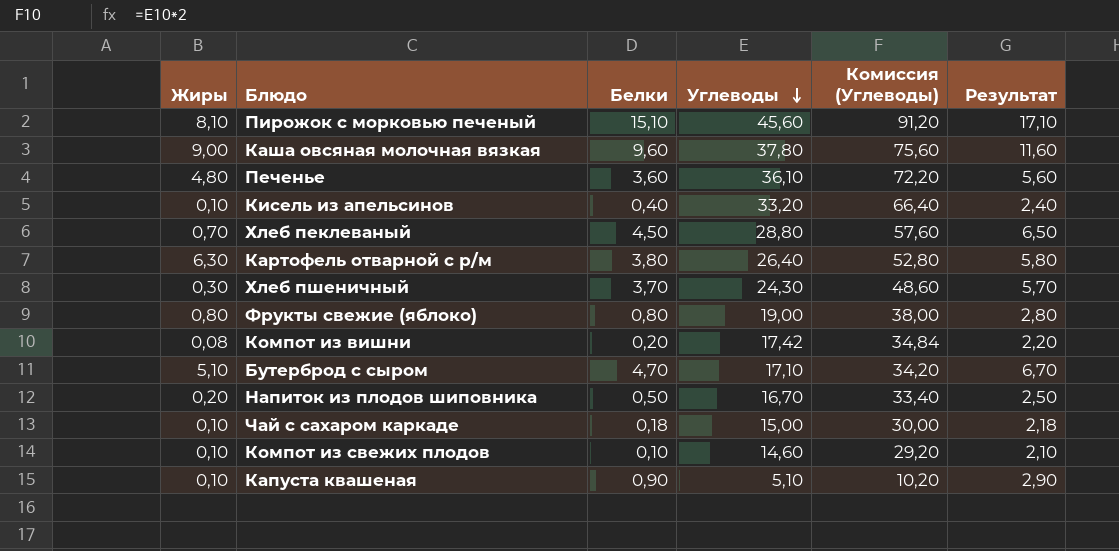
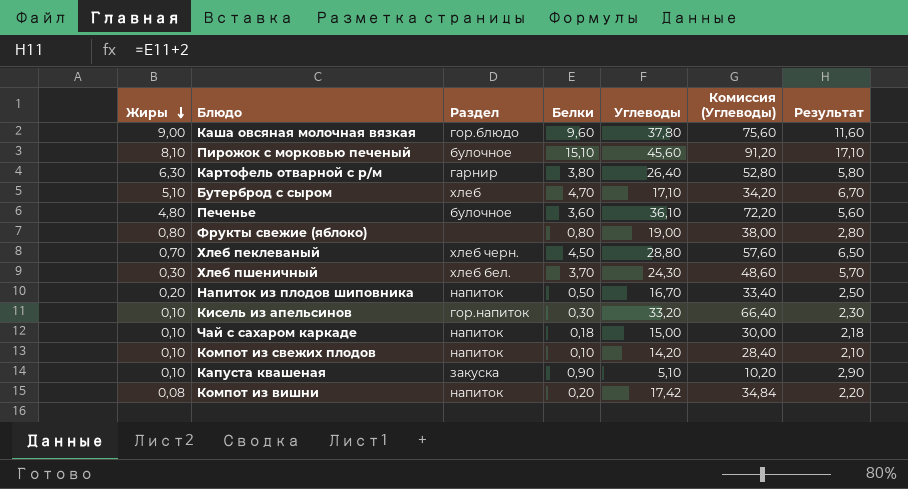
row order: Углеводы descending -> Жиры descending
column Раздел | position: none -> 3
Кисель из апельсинов | Белки: 0,40 -> 0,30
Кисель из апельсинов | Результат: 2,40 -> 2,30
Компот из свежих плодов | Углеводы: 14,60 -> 14,20
Компот из свежих плодов | Комиссия (Углеводы): 29,20 -> 28,40

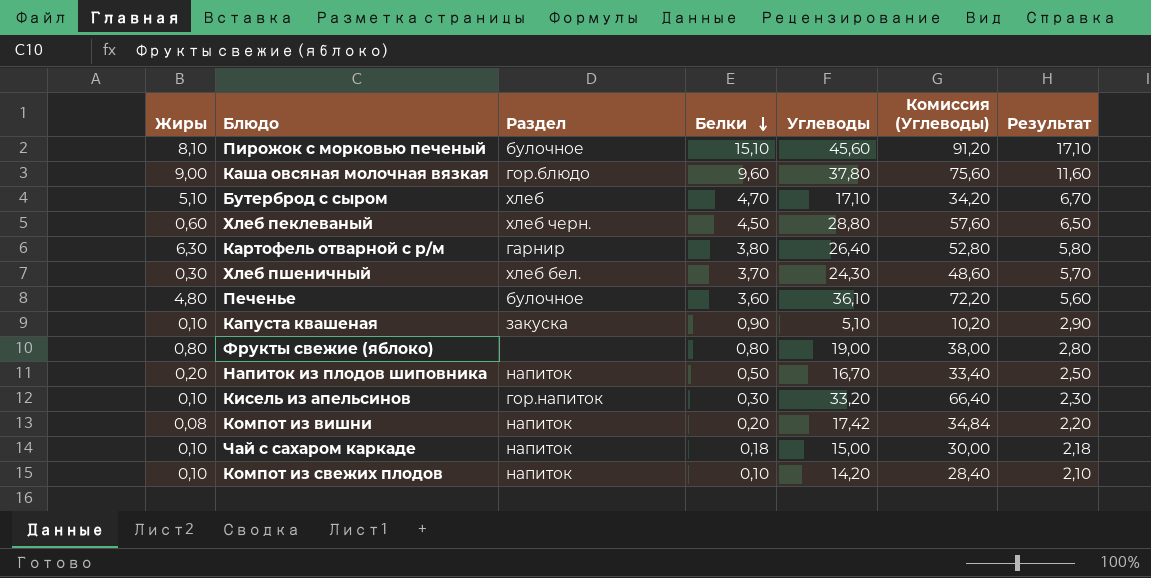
row order: Жиры descending -> Белки descending
Хлеб пеклеваный | Жиры: 0,70 -> 0,60

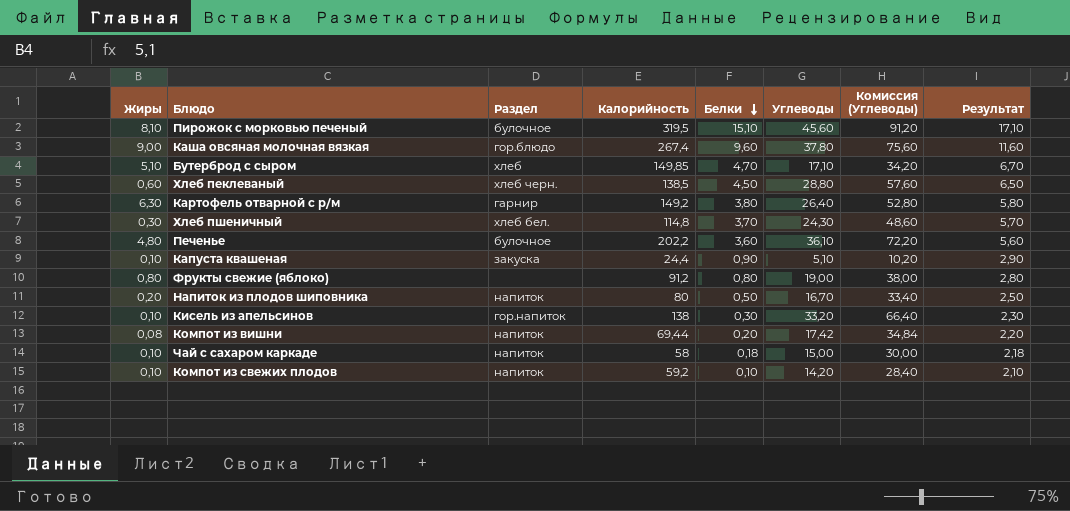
column Калорийность | position: none -> 4

